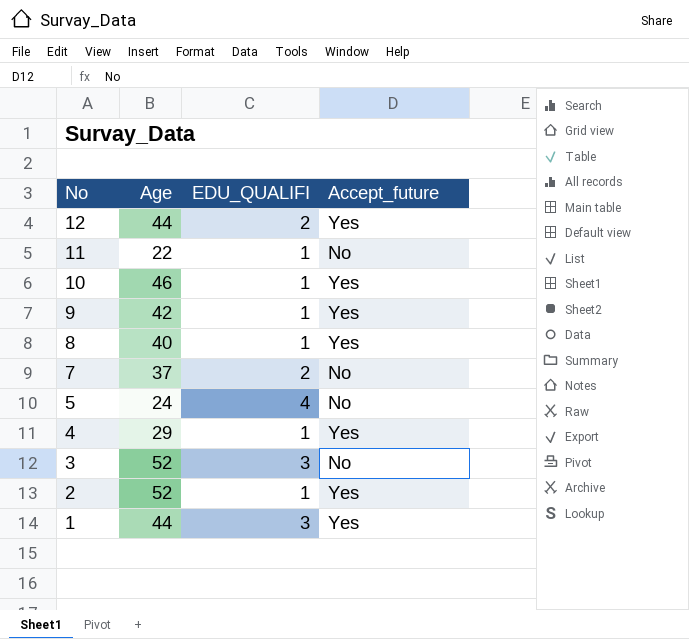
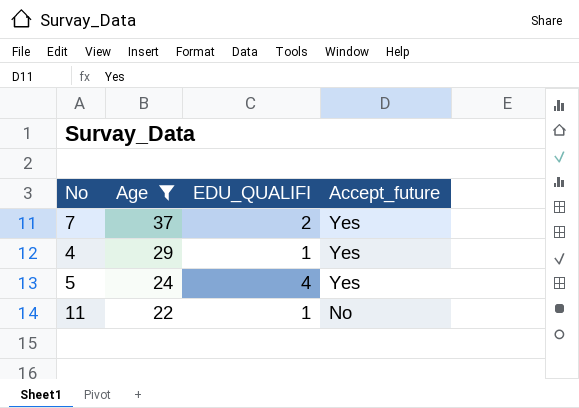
filter: none -> Age <= 37
row order: No descending -> Age descending
7 | Accept_future: No -> Yes
5 | Accept_future: No -> Yes

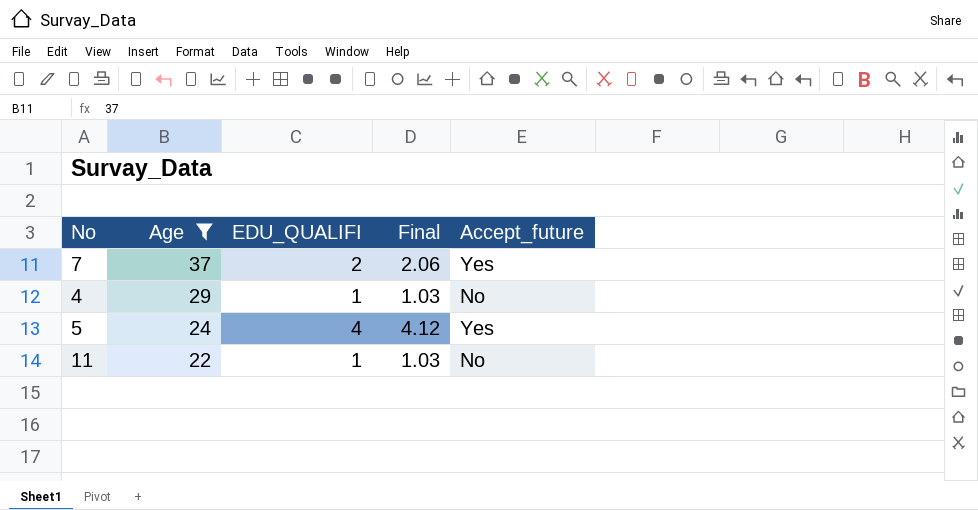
column Final | formula: none -> [EDU_QUALIFI] * 1.03
4 | Accept_future: Yes -> No

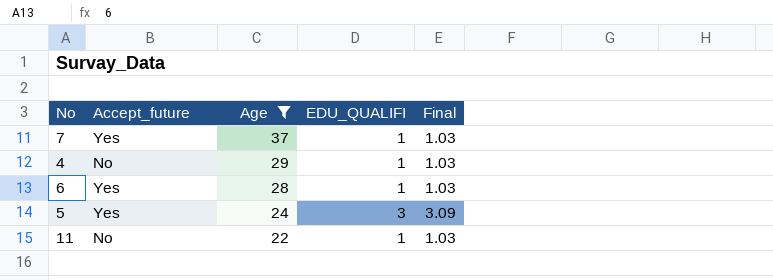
column Accept_future | position: 5 -> 2
7 | EDU_QUALIFI: 2 -> 1
7 | Final: 2.06 -> 1.03
row 6: none -> Yes | 28 | 1 | 1.03
5 | EDU_QUALIFI: 4 -> 3
5 | Final: 4.12 -> 3.09

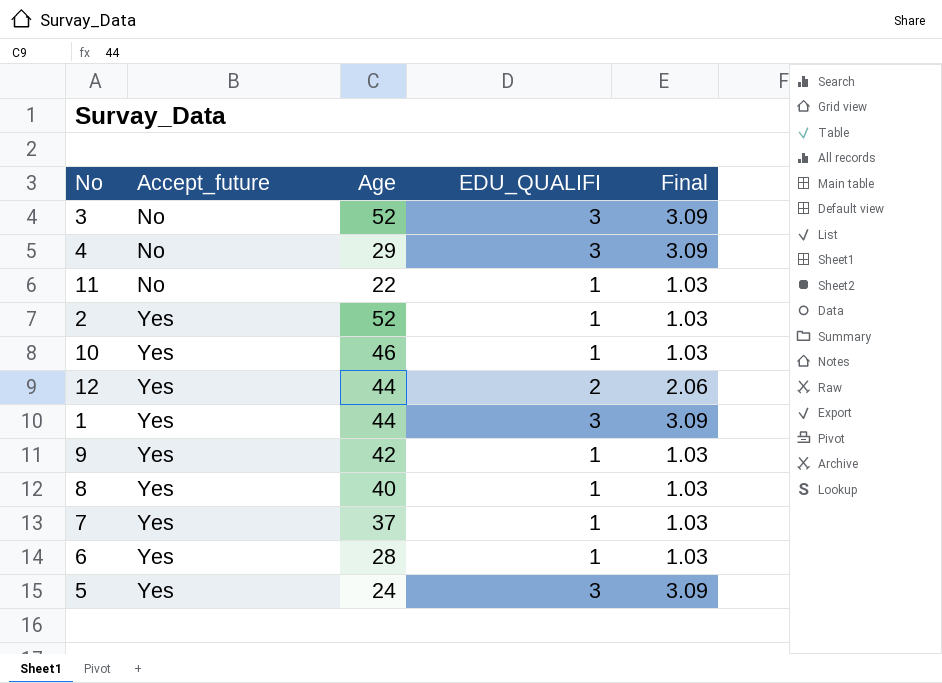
filter: Age <= 37 -> none
row order: Age descending -> Accept_future ascending
4 | EDU_QUALIFI: 1 -> 3
4 | Final: 1.03 -> 3.09

